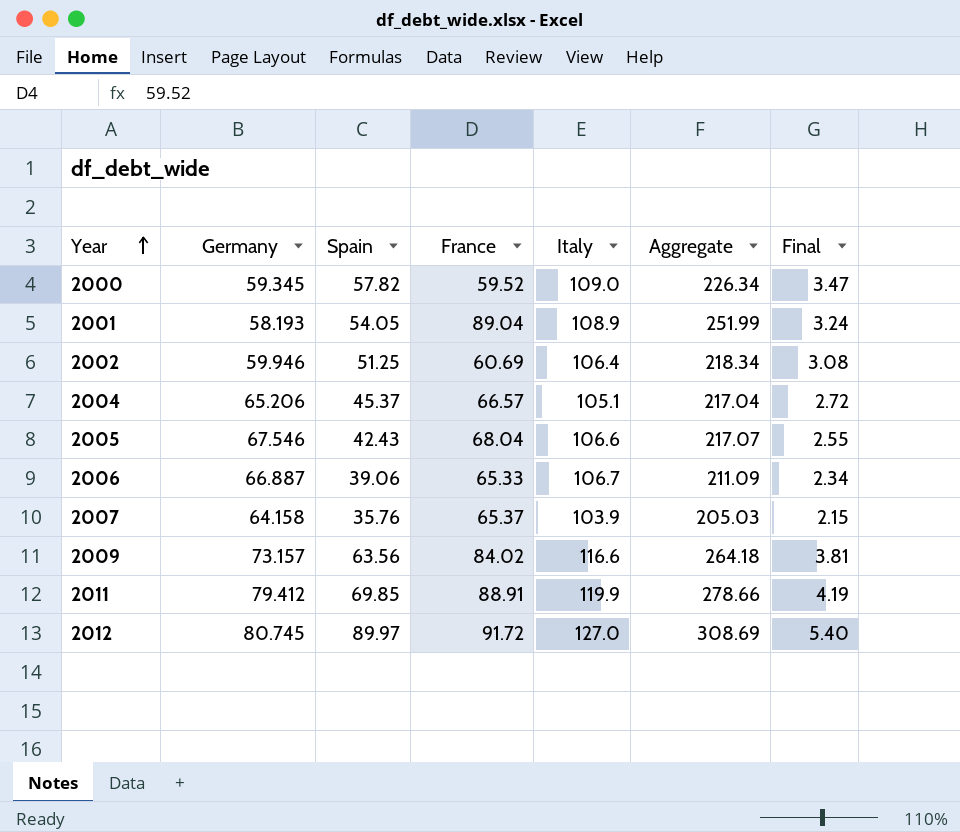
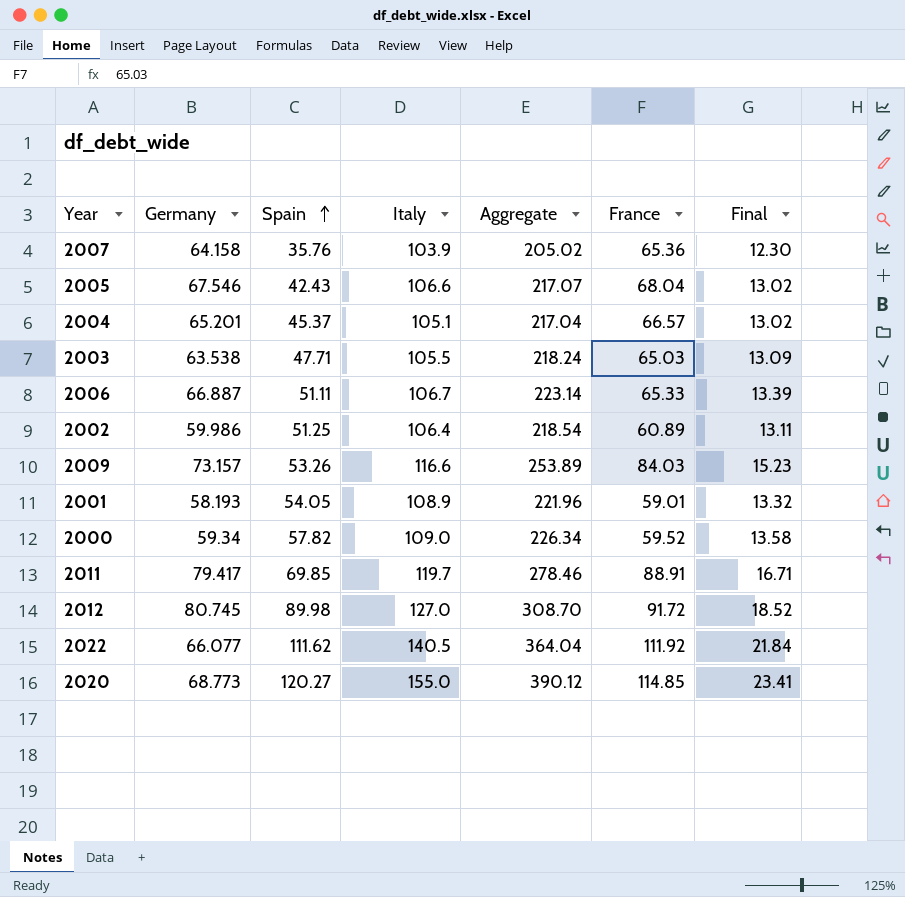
row order: Year ascending -> Spain ascending
column France | position: 4 -> 6
column Final | formula: [Spain] * 0.06 -> [Aggregate] * 0.06
2007 | Aggregate: 205.03 -> 205.02
2007 | France: 65.37 -> 65.36
2004 | Germany: 65.206 -> 65.201
row 2003: none -> 63.538 | 47.71 | 105.5 | 218.24 | 65.03 | 13.09
2006 | Spain: 39.06 -> 51.11
2006 | Aggregate: 211.09 -> 223.14
2002 | Germany: 59.946 -> 59.986
2002 | Aggregate: 218.34 -> 218.54
2002 | France: 60.69 -> 60.89
2009 | Spain: 63.56 -> 53.26
2009 | Aggregate: 264.18 -> 253.89
2009 | France: 84.02 -> 84.03
2001 | Aggregate: 251.99 -> 221.96
2001 | France: 89.04 -> 59.01
2000 | Germany: 59.345 -> 59.34
2011 | Germany: 79.412 -> 79.417
2011 | Italy: 119.9 -> 119.7
2011 | Aggregate: 278.66 -> 278.46
2012 | Spain: 89.97 -> 89.98
2012 | Aggregate: 308.69 -> 308.70
row 2022: none -> 66.077 | 111.62 | 140.5 | 364.04 | 111.92 | 21.84
row 2020: none -> 68.773 | 120.27 | 155.0 | 390.12 | 114.85 | 23.41

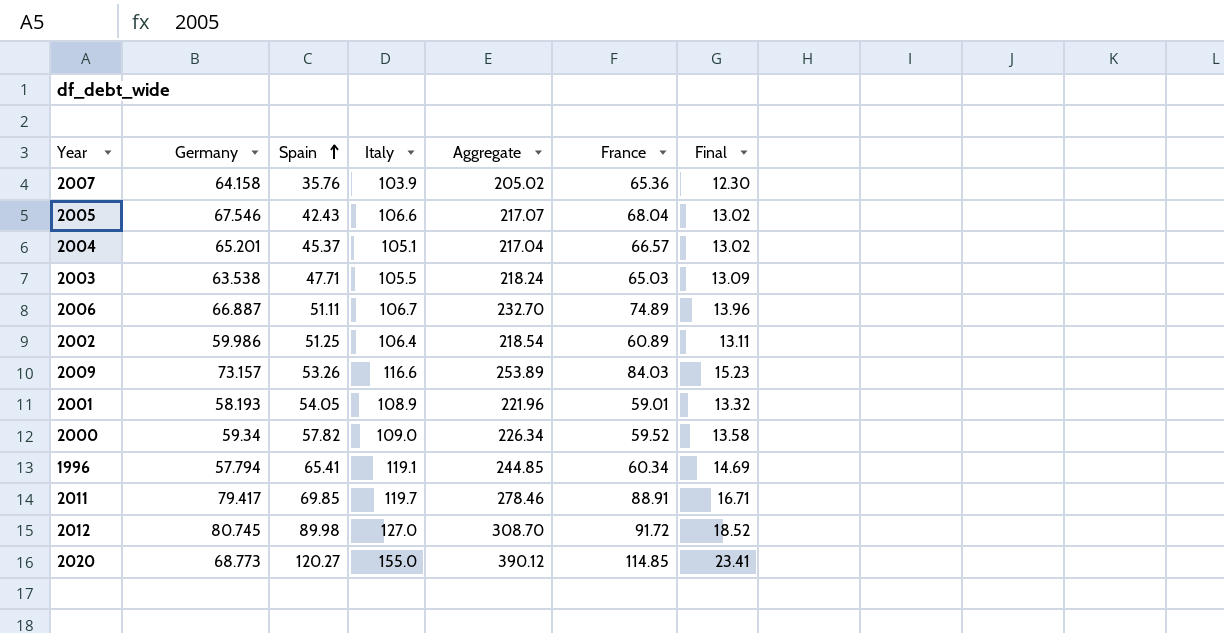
row 2022: 66.077 | 111.62 | 140.5 | 364.04 | 111.92 | 21.84 -> none
2006 | Aggregate: 223.14 -> 232.70
2006 | France: 65.33 -> 74.89
2006 | Final: 13.39 -> 13.96
row 1996: none -> 57.794 | 65.41 | 119.1 | 244.85 | 60.34 | 14.69

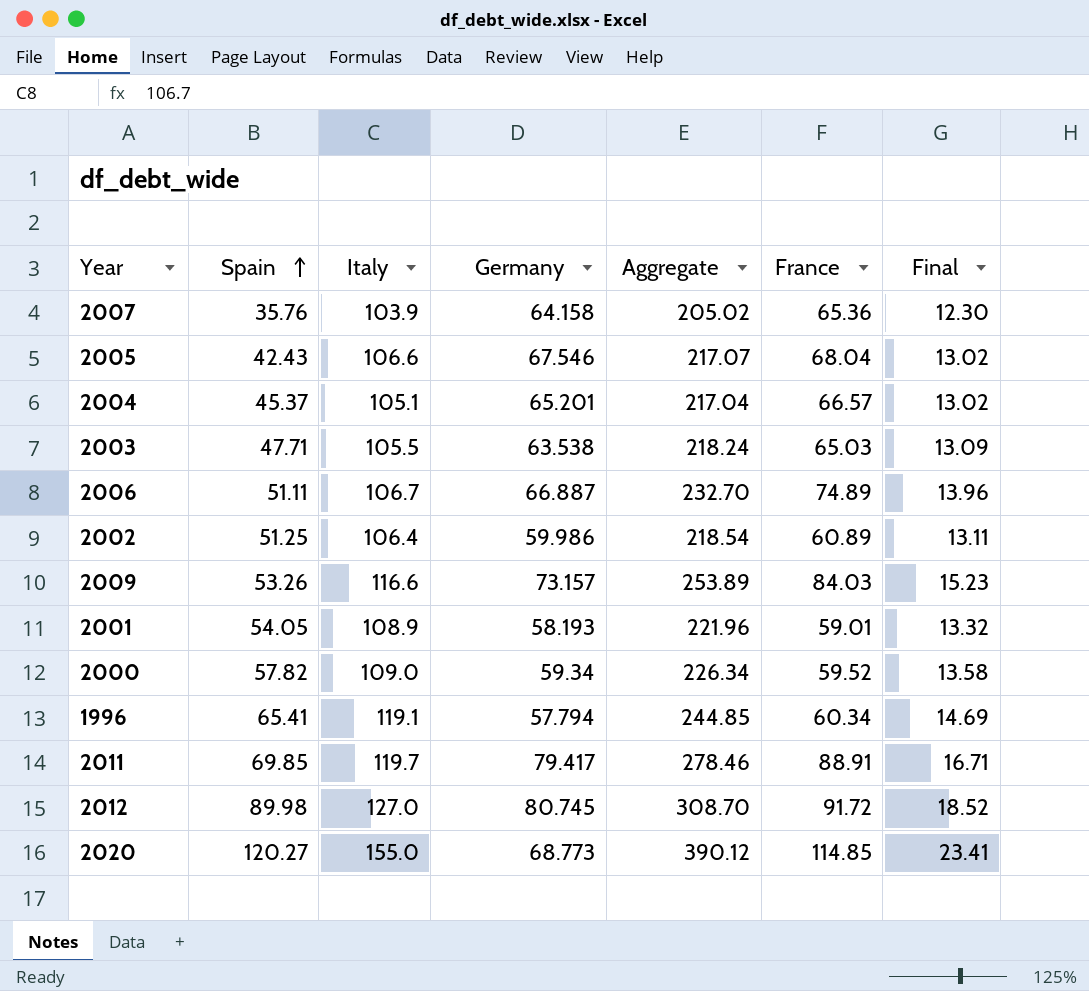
column Germany | position: 2 -> 4

